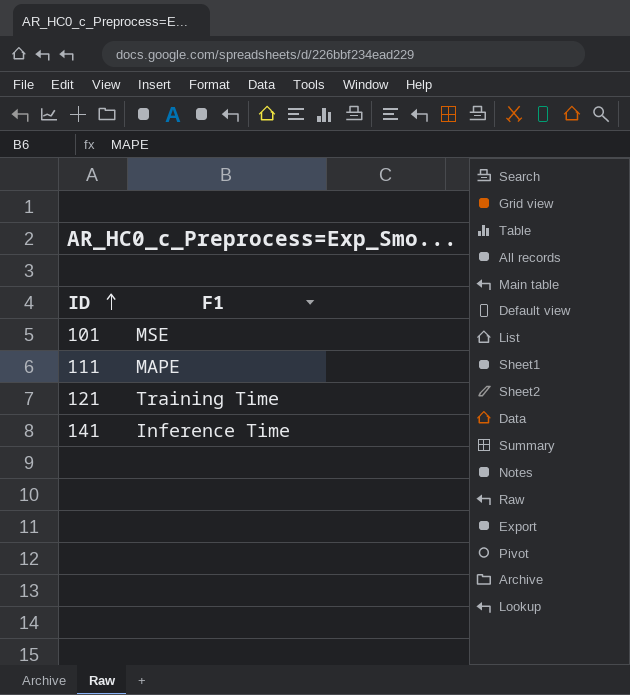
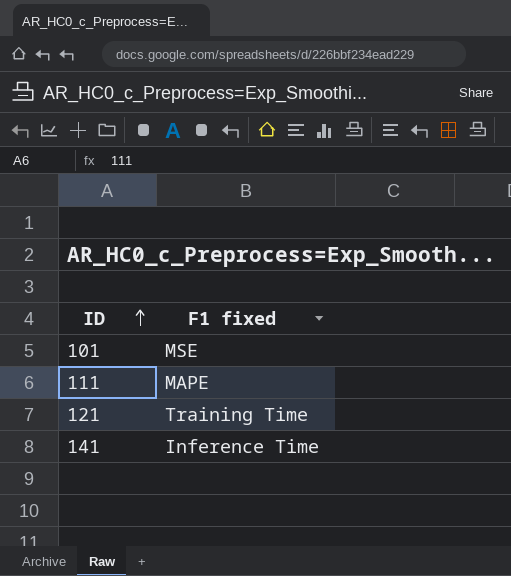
column name: F1 -> F1 fixed

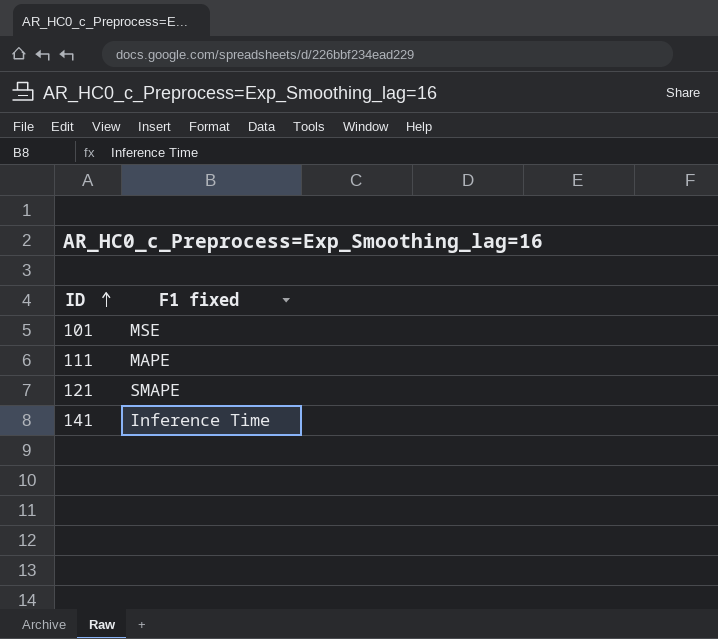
121 | F1 fixed: Training Time -> SMAPE

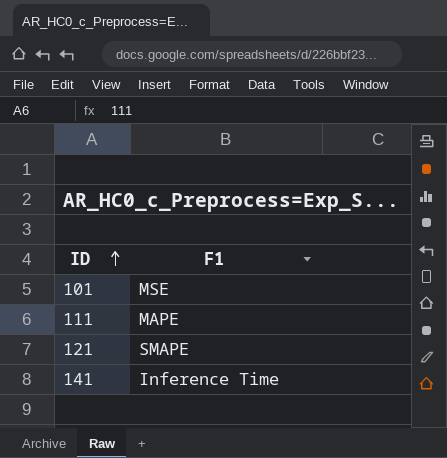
column name: F1 fixed -> F1

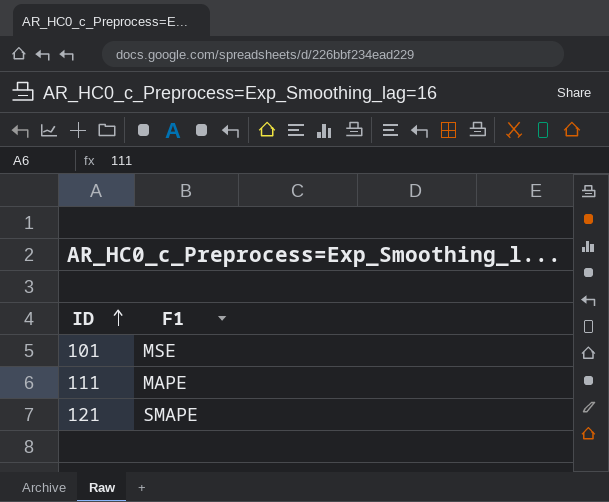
row 141: Inference Time -> none

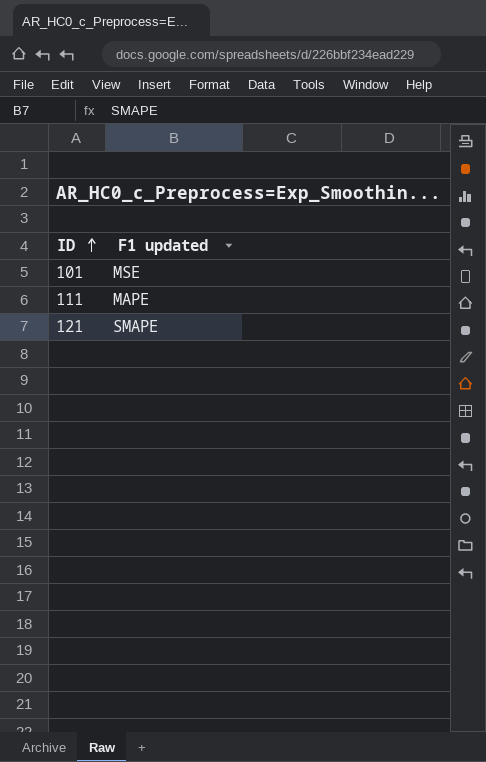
column name: F1 -> F1 updated

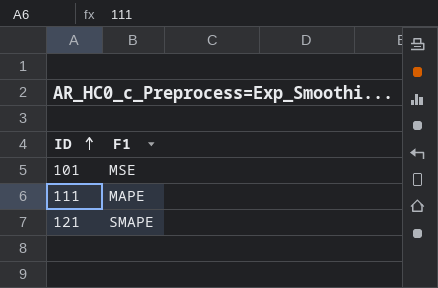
column name: F1 updated -> F1

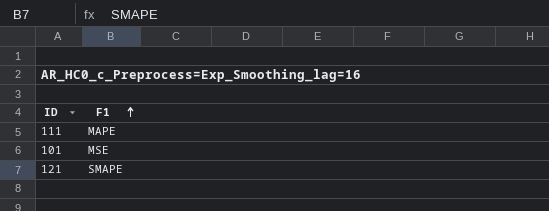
row order: ID ascending -> F1 ascending

